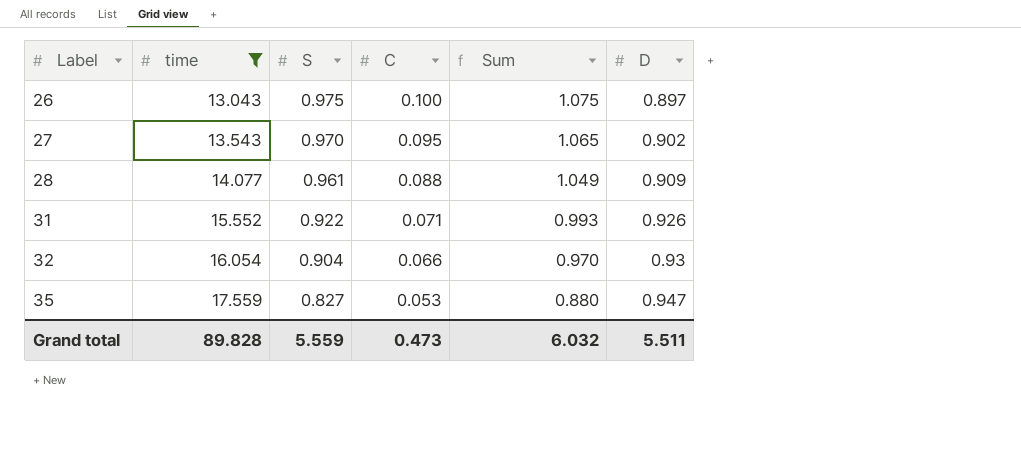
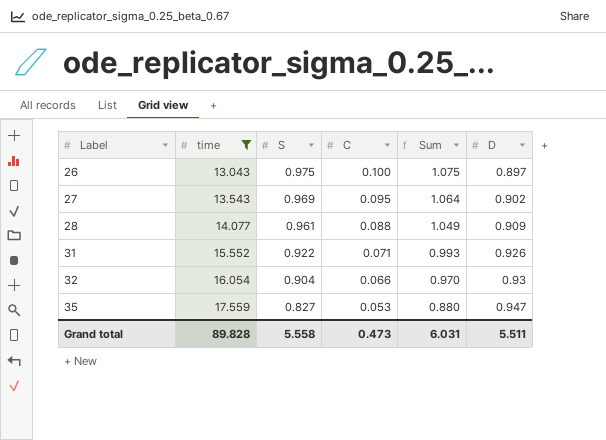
27 | S: 0.970 -> 0.969
27 | Sum: 1.065 -> 1.064
Grand total | S: 5.559 -> 5.558
Grand total | Sum: 6.032 -> 6.031

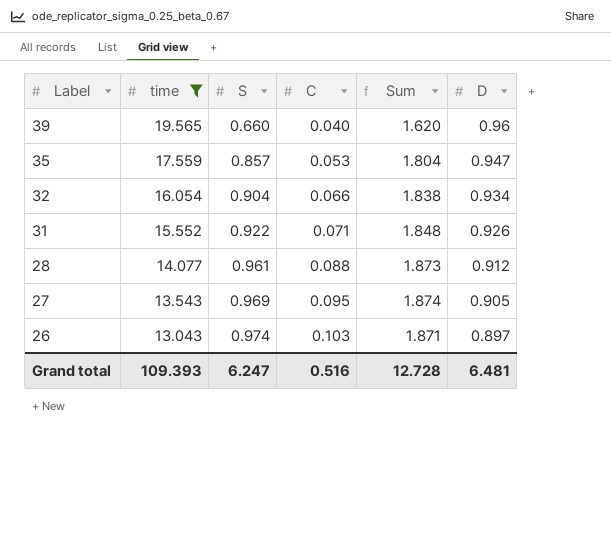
row order: Label ascending -> Label descending
column Sum | formula: [S] + [C] -> [S] + [D]
row 39: none -> 19.565 | 0.660 | 0.040 | 1.620 | 0.96
35 | S: 0.827 -> 0.857
32 | D: 0.93 -> 0.934
28 | D: 0.909 -> 0.912
27 | D: 0.902 -> 0.905
26 | S: 0.975 -> 0.974
26 | C: 0.100 -> 0.103
Grand total | time: 89.828 -> 109.393
Grand total | S: 5.558 -> 6.247
Grand total | C: 0.473 -> 0.516
Grand total | Sum: 6.031 -> 12.728
Grand total | D: 5.511 -> 6.481

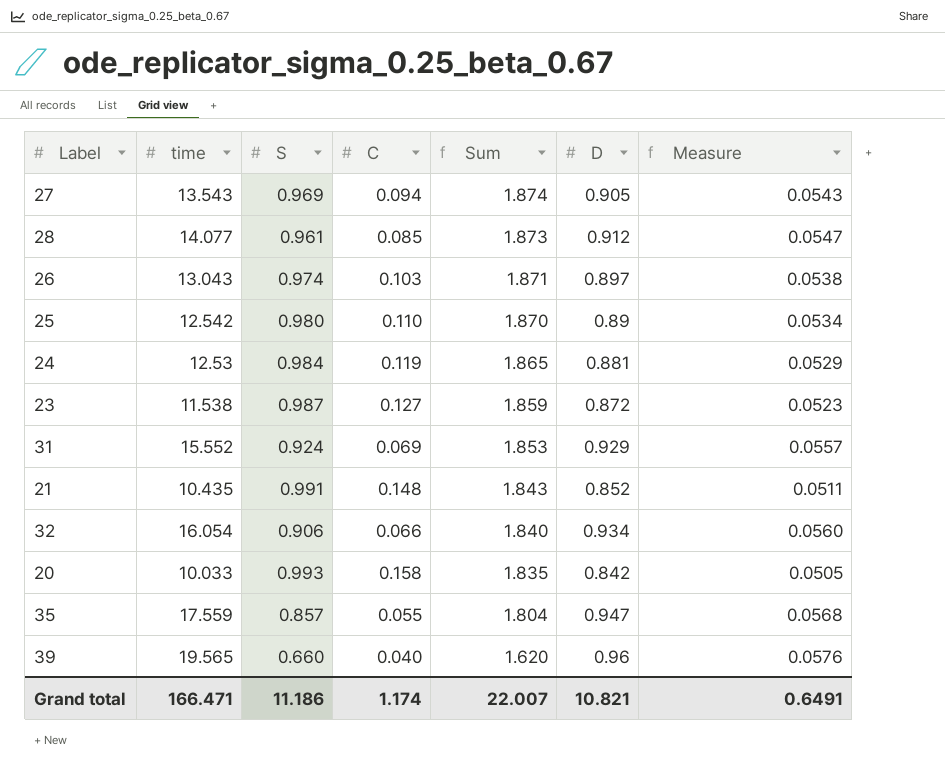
filter: time >= 13.043 -> none
row order: Label descending -> Sum descending
column Measure | formula: none -> [D] * 0.06
27 | C: 0.095 -> 0.094
28 | C: 0.088 -> 0.085
31 | S: 0.922 -> 0.924
31 | C: 0.071 -> 0.069
31 | Sum: 1.848 -> 1.853
31 | D: 0.926 -> 0.929
32 | S: 0.904 -> 0.906
32 | Sum: 1.838 -> 1.840
35 | C: 0.053 -> 0.055
Grand total | time: 109.393 -> 166.471
Grand total | S: 6.247 -> 11.186
Grand total | C: 0.516 -> 1.174
Grand total | Sum: 12.728 -> 22.007
Grand total | D: 6.481 -> 10.821

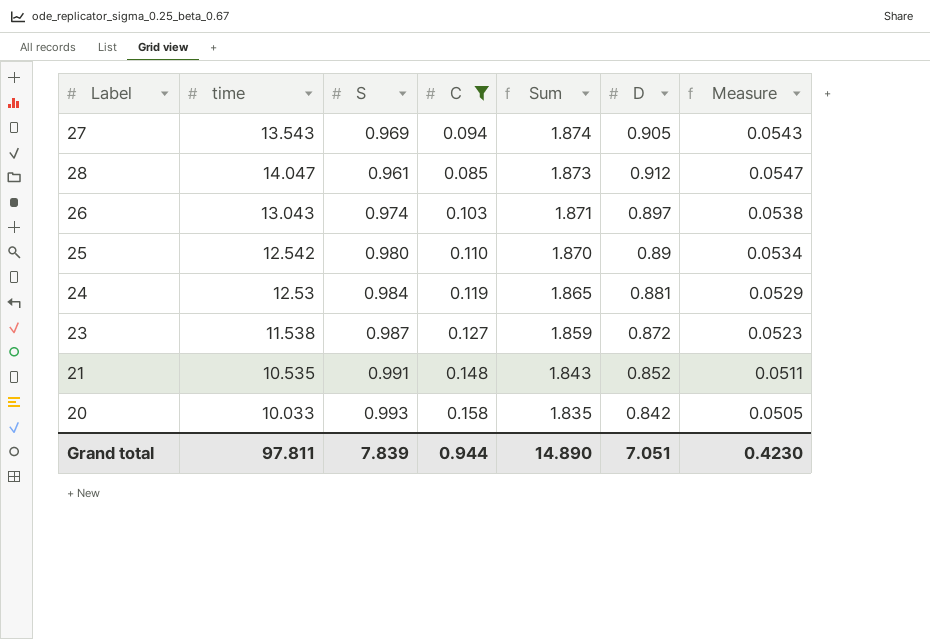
filter: none -> C >= 0.085
28 | time: 14.077 -> 14.047
21 | time: 10.435 -> 10.535
Grand total | time: 166.471 -> 97.811
Grand total | S: 11.186 -> 7.839
Grand total | C: 1.174 -> 0.944
Grand total | Sum: 22.007 -> 14.890
Grand total | D: 10.821 -> 7.051
Grand total | Measure: 0.6491 -> 0.4230

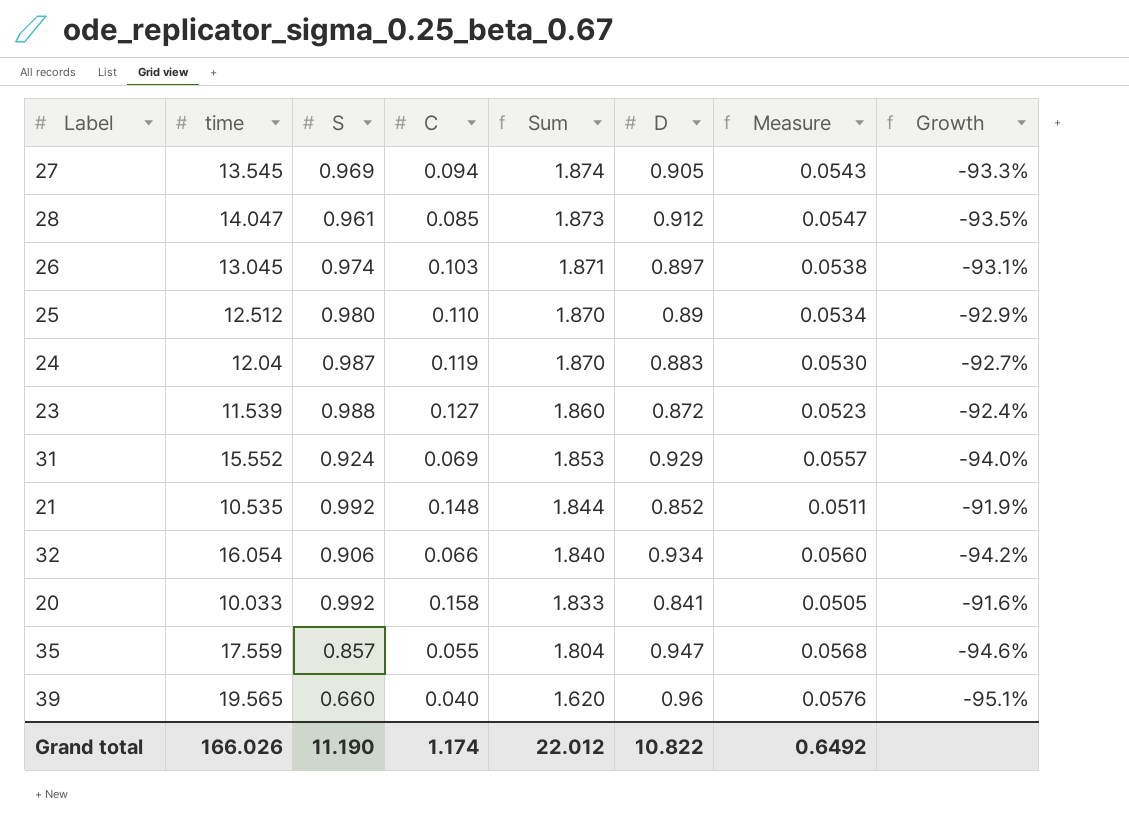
filter: C >= 0.085 -> none
column Growth | formula: none -> ([D] - [time]) / [time]
27 | time: 13.543 -> 13.545
26 | time: 13.043 -> 13.045
25 | time: 12.542 -> 12.512
24 | time: 12.53 -> 12.04
24 | S: 0.984 -> 0.987
24 | Sum: 1.865 -> 1.870
24 | D: 0.881 -> 0.883
24 | Measure: 0.0529 -> 0.0530
23 | time: 11.538 -> 11.539
23 | S: 0.987 -> 0.988
23 | Sum: 1.859 -> 1.860
21 | S: 0.991 -> 0.992
21 | Sum: 1.843 -> 1.844
20 | S: 0.993 -> 0.992
20 | Sum: 1.835 -> 1.833
20 | D: 0.842 -> 0.841
Grand total | time: 97.811 -> 166.026
Grand total | S: 7.839 -> 11.190
Grand total | C: 0.944 -> 1.174
Grand total | Sum: 14.890 -> 22.012
Grand total | D: 7.051 -> 10.822
Grand total | Measure: 0.4230 -> 0.6492

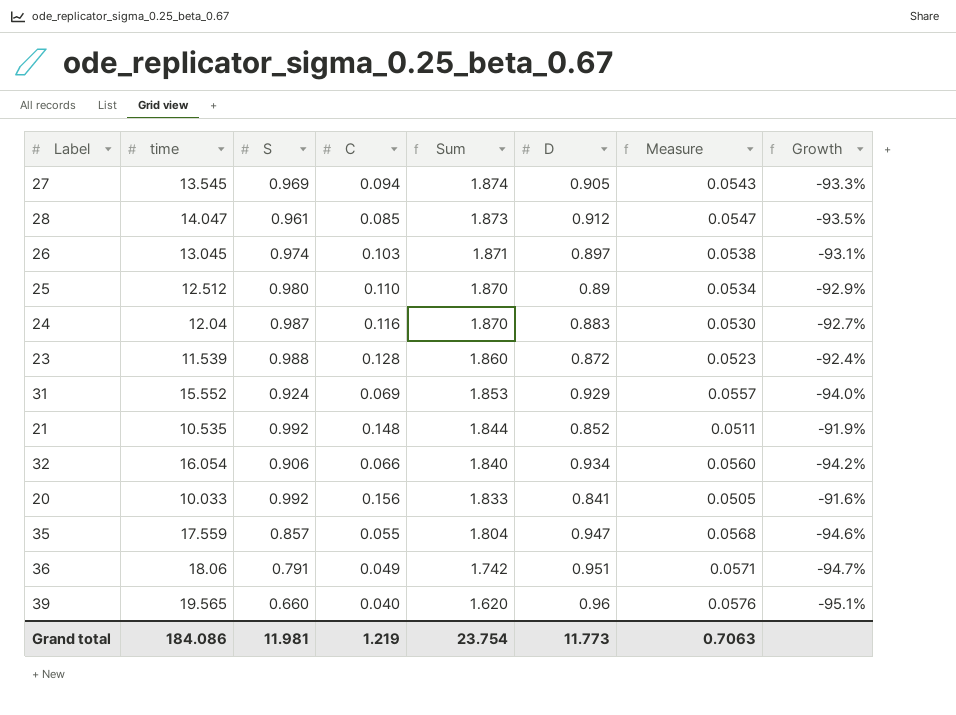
24 | C: 0.119 -> 0.116
23 | C: 0.127 -> 0.128
20 | C: 0.158 -> 0.156
row 36: none -> 18.06 | 0.791 | 0.049 | 1.742 | 0.951 | 0.0571 | -94.7%
Grand total | time: 166.026 -> 184.086
Grand total | S: 11.190 -> 11.981
Grand total | C: 1.174 -> 1.219
Grand total | Sum: 22.012 -> 23.754
Grand total | D: 10.822 -> 11.773
Grand total | Measure: 0.6492 -> 0.7063

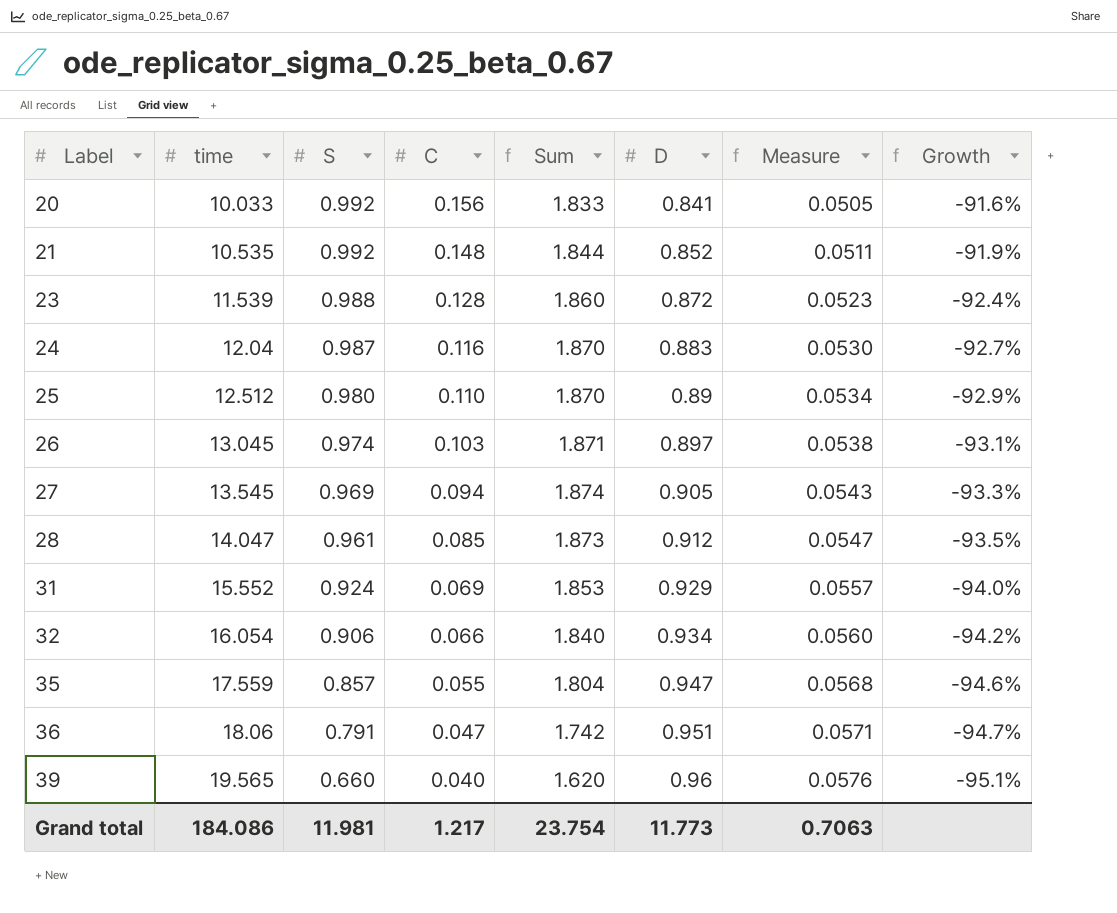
row order: Sum descending -> Label ascending
36 | C: 0.049 -> 0.047
Grand total | C: 1.219 -> 1.217

